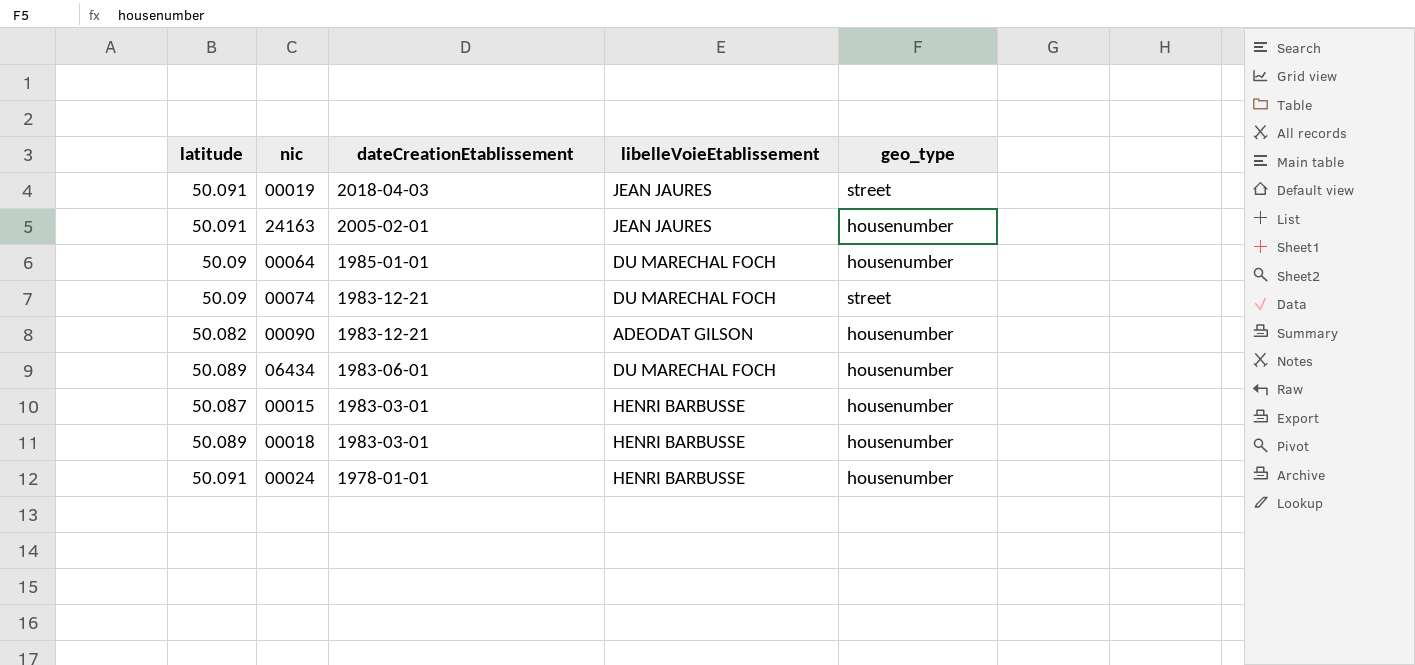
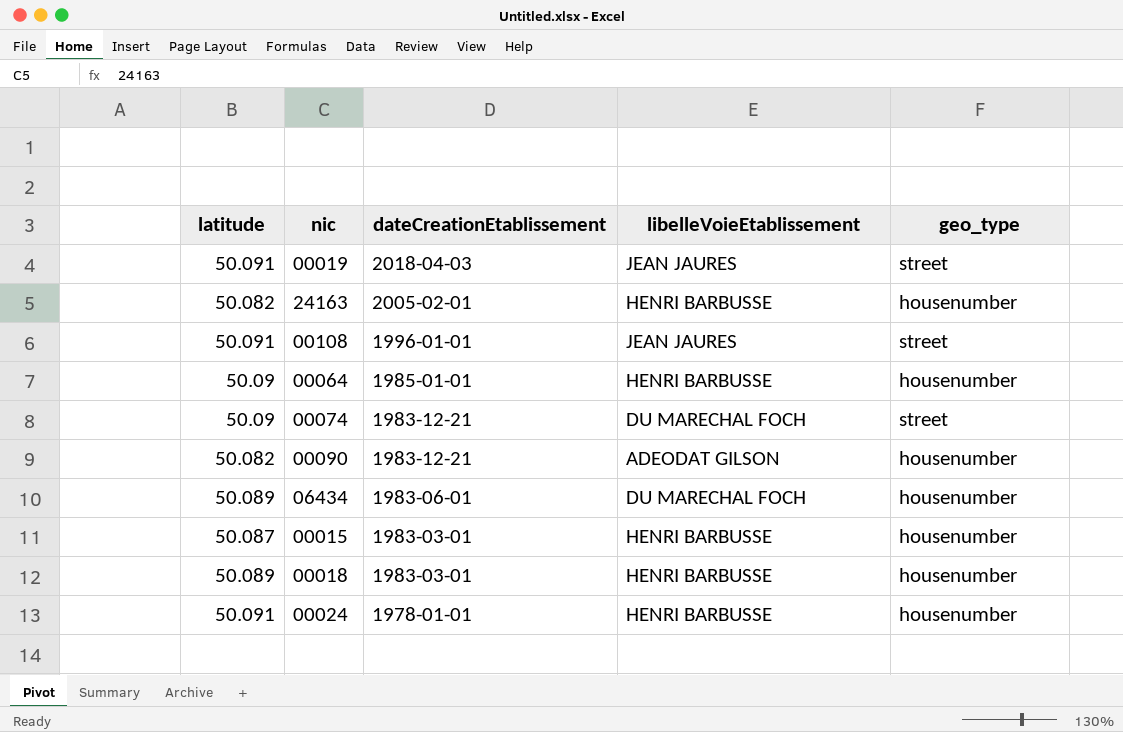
24163 | latitude: 50.091 -> 50.082
24163 | libelleVoieEtablissement: JEAN JAURES -> HENRI BARBUSSE
row 00108: none -> 50.091 | 1996-01-01 | JEAN JAURES | street
00064 | libelleVoieEtablissement: DU MARECHAL FOCH -> HENRI BARBUSSE

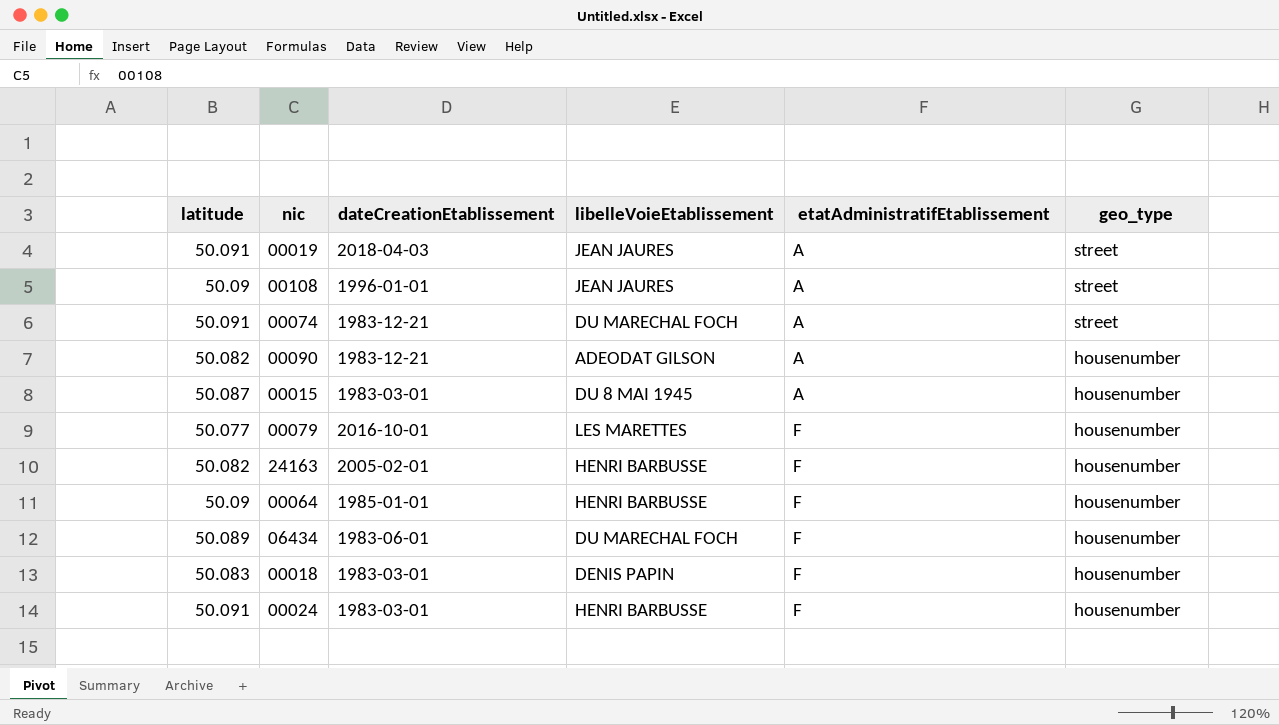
row order: dateCreationEtablissement descending -> etatAdministratifEtablissement ascending
column etatAdministratifEtablissement | position: none -> 5
00108 | latitude: 50.091 -> 50.09
00074 | latitude: 50.09 -> 50.091
00015 | libelleVoieEtablissement: HENRI BARBUSSE -> DU 8 MAI 1945
row 00079: none -> 50.077 | 2016-10-01 | LES MARETTES | F | housenumber
00018 | latitude: 50.089 -> 50.083
00018 | libelleVoieEtablissement: HENRI BARBUSSE -> DENIS PAPIN
00024 | dateCreationEtablissement: 1978-01-01 -> 1983-03-01

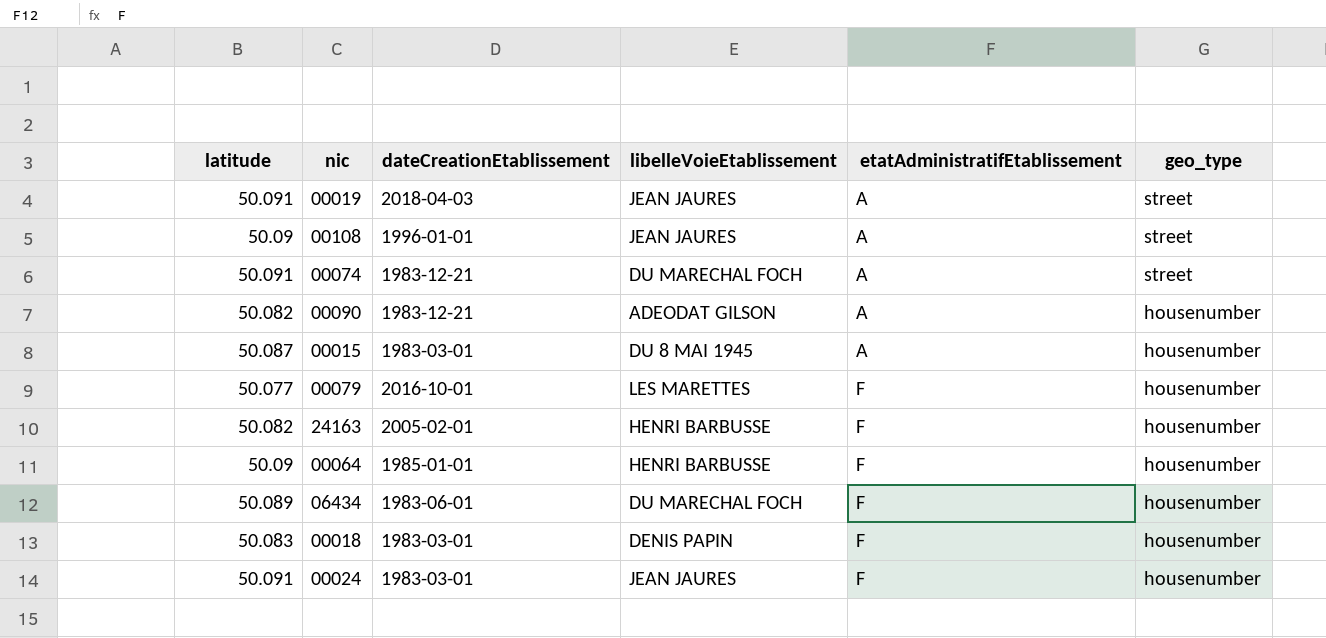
00024 | libelleVoieEtablissement: HENRI BARBUSSE -> JEAN JAURES

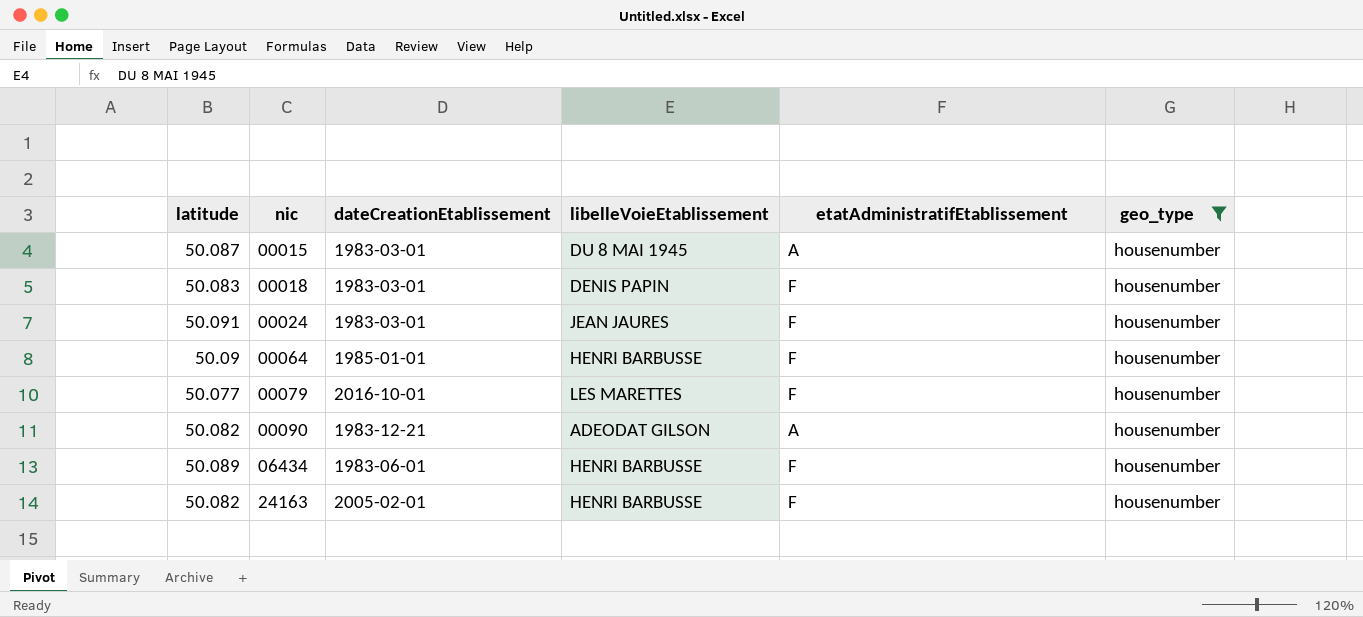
filter: none -> geo_type = housenumber
row order: etatAdministratifEtablissement ascending -> nic ascending
06434 | libelleVoieEtablissement: DU MARECHAL FOCH -> HENRI BARBUSSE

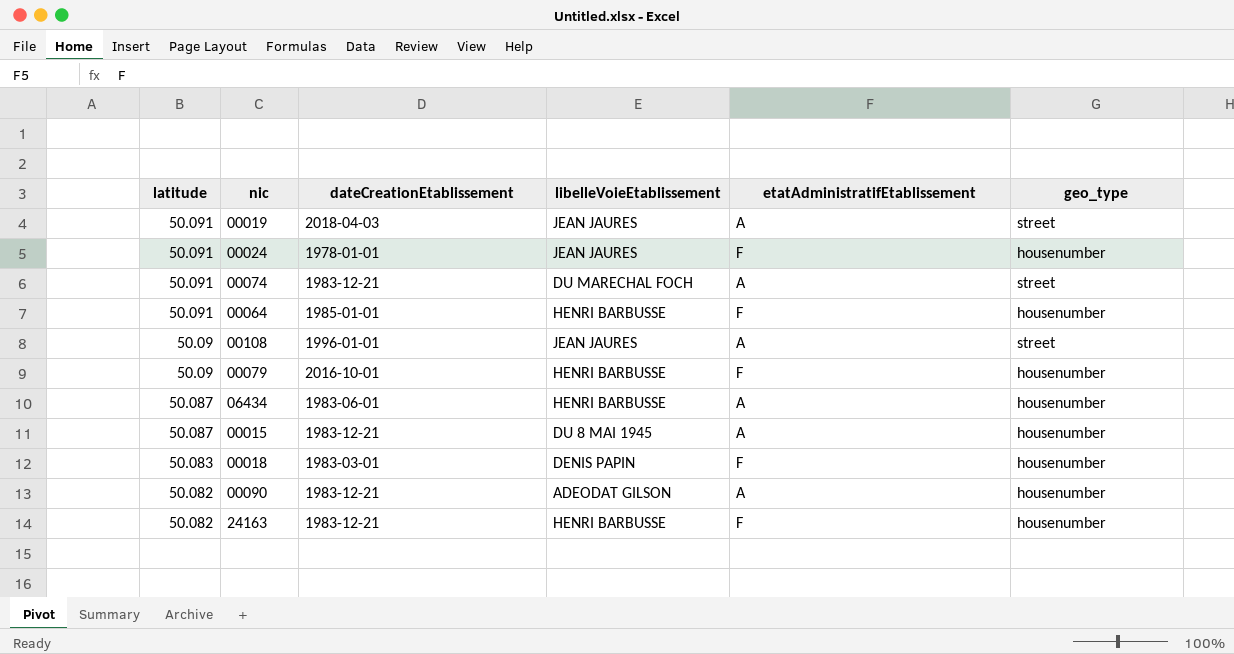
filter: geo_type = housenumber -> none
row order: nic ascending -> latitude descending
00024 | dateCreationEtablissement: 1983-03-01 -> 1978-01-01
00064 | latitude: 50.09 -> 50.091
00079 | latitude: 50.077 -> 50.09
00079 | libelleVoieEtablissement: LES MARETTES -> HENRI BARBUSSE
06434 | latitude: 50.089 -> 50.087
06434 | etatAdministratifEtablissement: F -> A
00015 | dateCreationEtablissement: 1983-03-01 -> 1983-12-21
24163 | dateCreationEtablissement: 2005-02-01 -> 1983-12-21

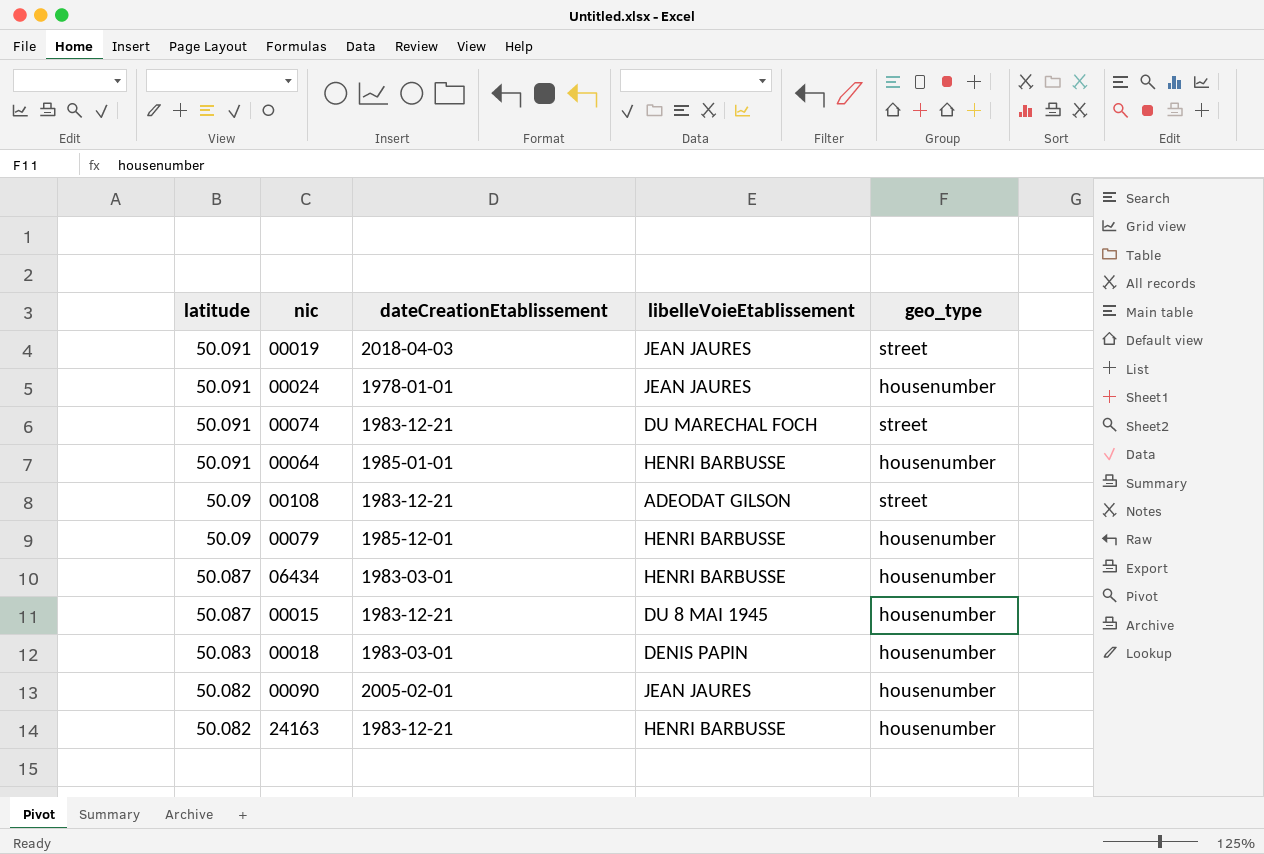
column etatAdministratifEtablissement | position: 5 -> none
00108 | dateCreationEtablissement: 1996-01-01 -> 1983-12-21
00108 | libelleVoieEtablissement: JEAN JAURES -> ADEODAT GILSON
00079 | dateCreationEtablissement: 2016-10-01 -> 1985-12-01
06434 | dateCreationEtablissement: 1983-06-01 -> 1983-03-01
00090 | dateCreationEtablissement: 1983-12-21 -> 2005-02-01
00090 | libelleVoieEtablissement: ADEODAT GILSON -> JEAN JAURES

